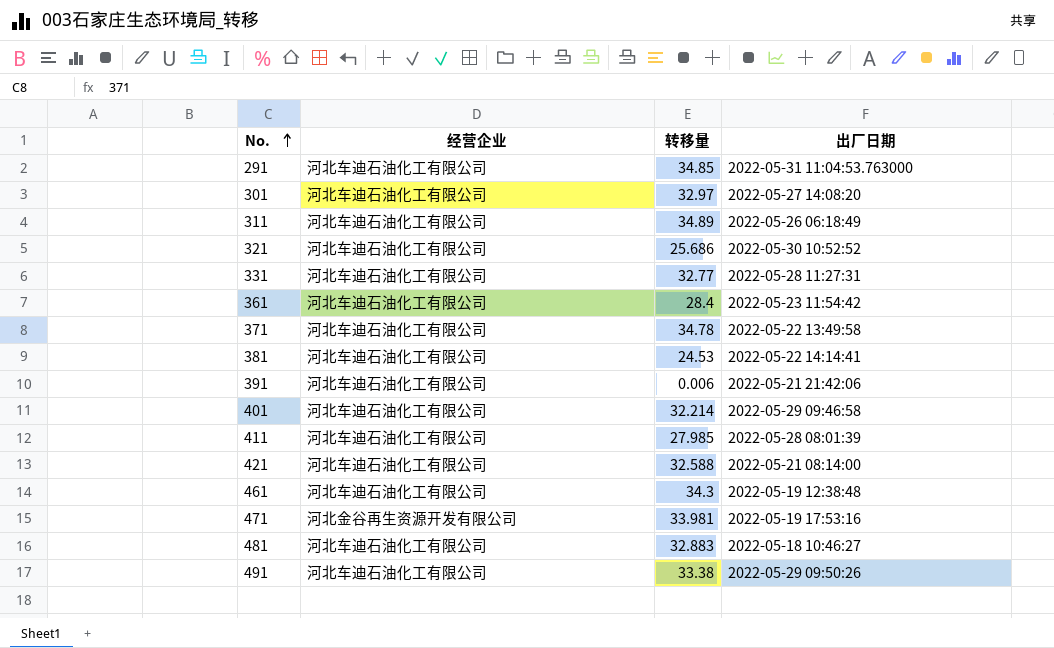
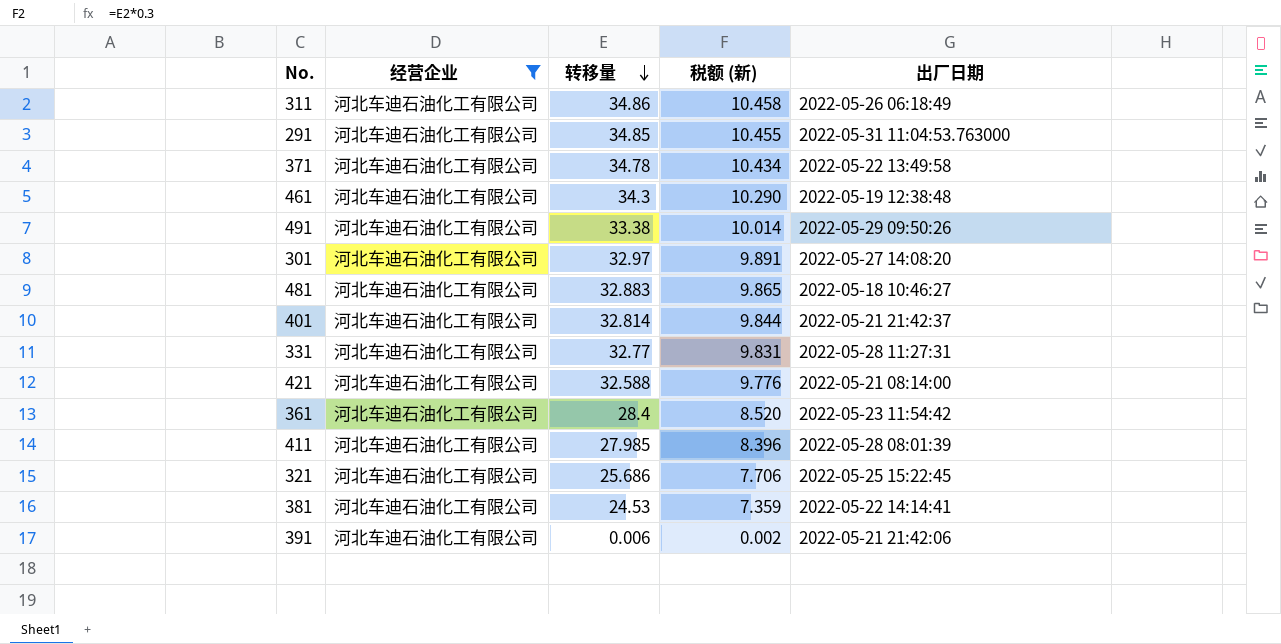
filter: none -> 经营企业 = 河北车迪石油化工有限公司
row order: No. ascending -> 转移量 descending
column 税额 (新) | formula: none -> [转移量] * 0.3
311 | 转移量: 34.89 -> 34.86
401 | 转移量: 32.214 -> 32.814
401 | 出厂日期: 2022-05-29 09:46:58 -> 2022-05-21 21:42:37
321 | 出厂日期: 2022-05-30 10:52:52 -> 2022-05-25 15:22:45

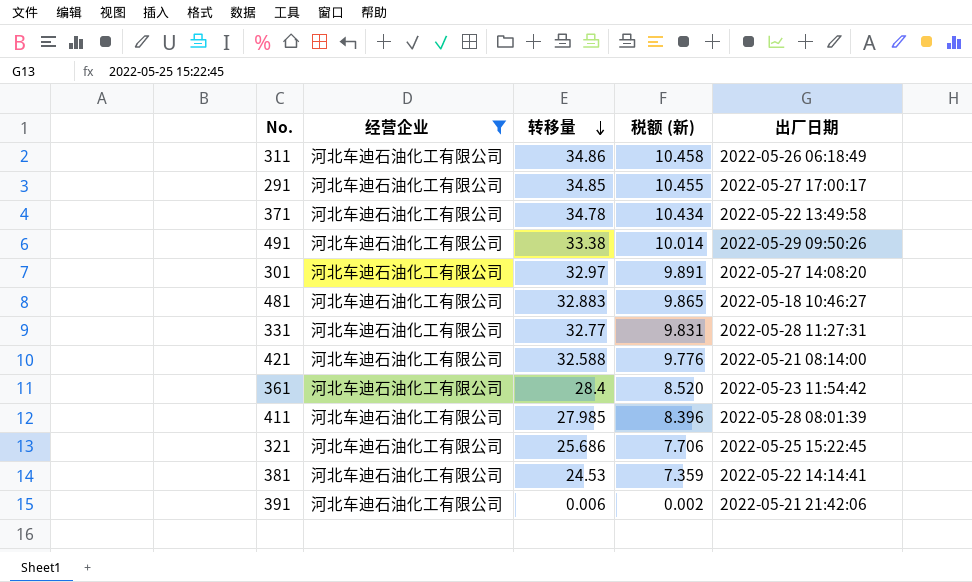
row 461: 河北车迪石油化工有限公司 | 34.3 | 10.290 | 2022-05-19 12:38:48 -> none
row 401: 河北车迪石油化工有限公司 | 32.814 | 9.844 | 2022-05-21 21:42:37 -> none
291 | 出厂日期: 2022-05-31 11:04:53.763000 -> 2022-05-27 17:00:17

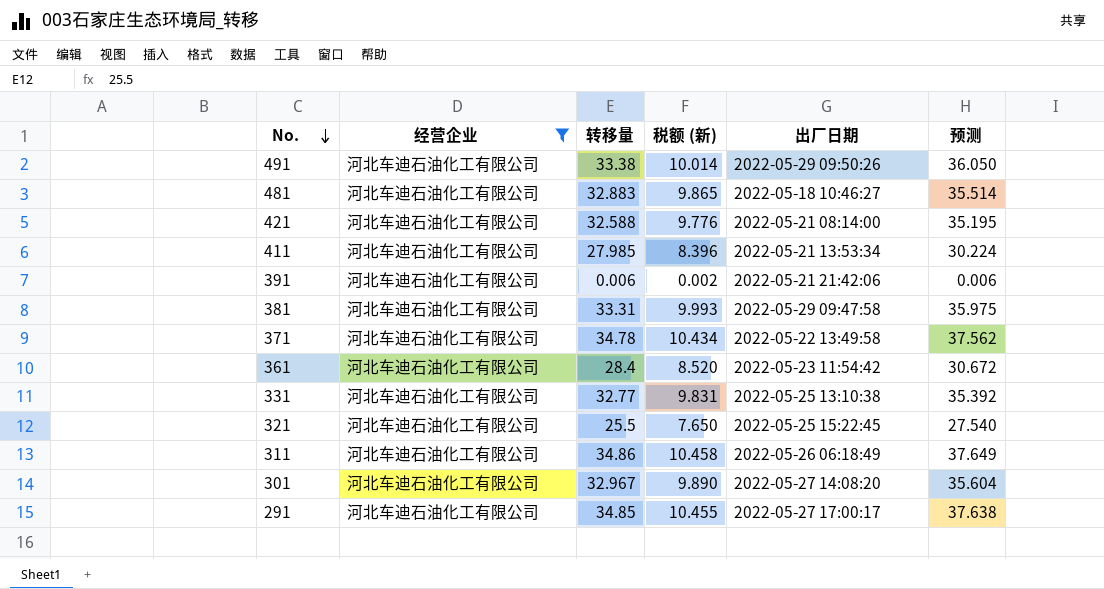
row order: 转移量 descending -> No. descending
column 预测 | formula: none -> [转移量] * 1.08
411 | 出厂日期: 2022-05-28 08:01:39 -> 2022-05-21 13:53:34
381 | 转移量: 24.53 -> 33.31
381 | 税额 (新): 7.359 -> 9.993
381 | 出厂日期: 2022-05-22 14:14:41 -> 2022-05-29 09:47:58
331 | 出厂日期: 2022-05-28 11:27:31 -> 2022-05-25 13:10:38
321 | 转移量: 25.686 -> 25.5
321 | 税额 (新): 7.706 -> 7.650
301 | 转移量: 32.97 -> 32.967
301 | 税额 (新): 9.891 -> 9.890

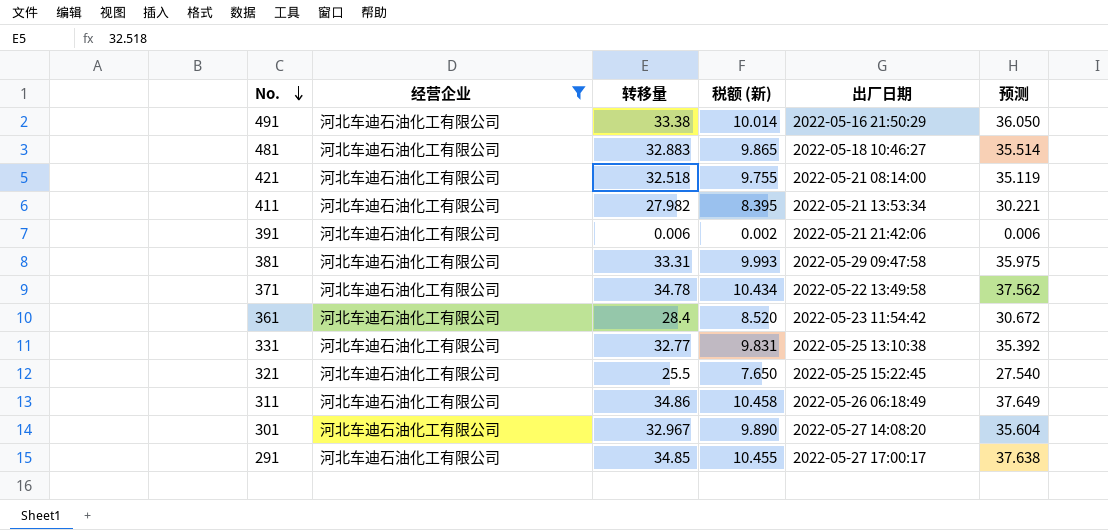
491 | 出厂日期: 2022-05-29 09:50:26 -> 2022-05-16 21:50:29
421 | 转移量: 32.588 -> 32.518
421 | 税额 (新): 9.776 -> 9.755
421 | 预测: 35.195 -> 35.119
411 | 转移量: 27.985 -> 27.982
411 | 税额 (新): 8.396 -> 8.395
411 | 预测: 30.224 -> 30.221

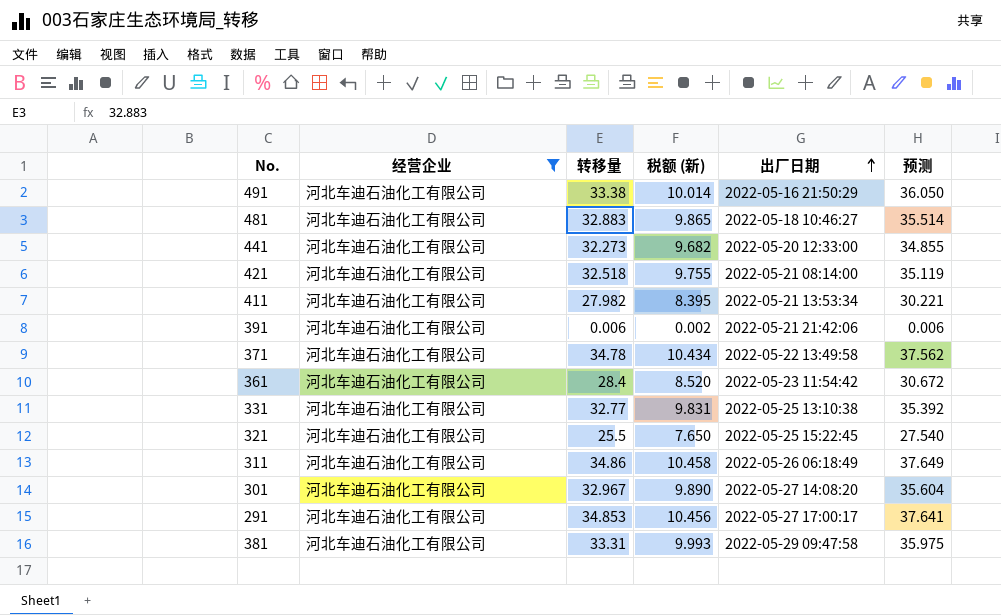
row order: No. descending -> 出厂日期 ascending
row 441: none -> 河北车迪石油化工有限公司 | 32.273 | 9.682 | 2022-05-20 12:33:00 | 34.855
291 | 转移量: 34.85 -> 34.853
291 | 税额 (新): 10.455 -> 10.456
291 | 预测: 37.638 -> 37.641

